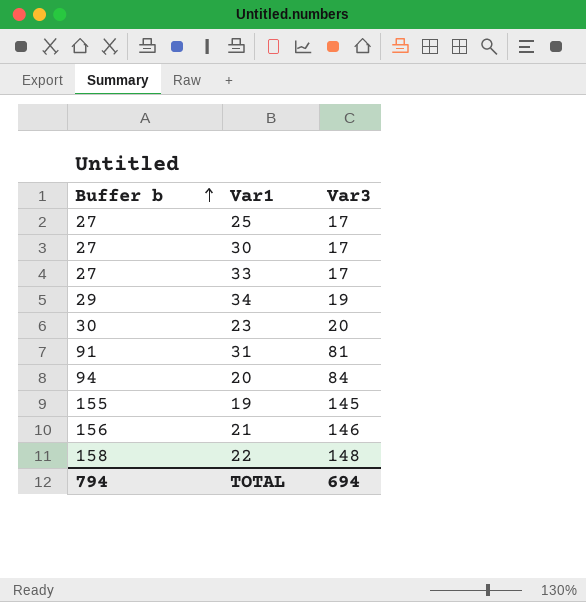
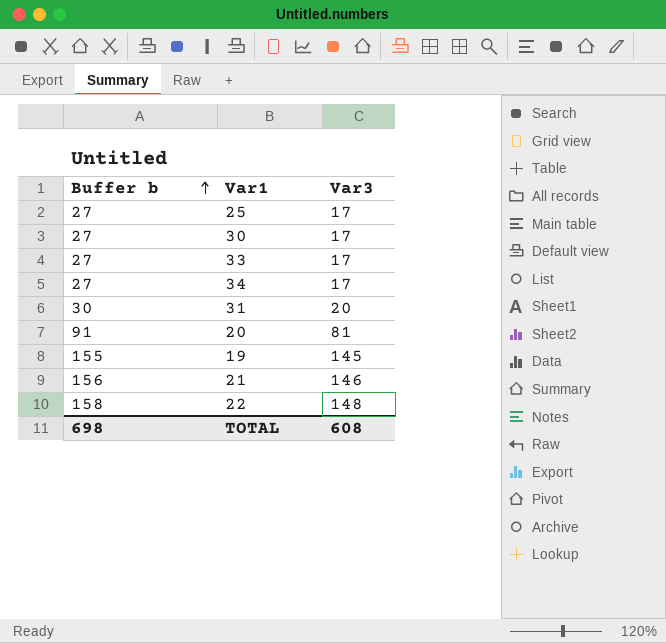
row 23: 30 | 20 -> none
34 | Buffer b: 29 -> 27
34 | Var3: 19 -> 17
31 | Buffer b: 91 -> 30
31 | Var3: 81 -> 20
20 | Buffer b: 94 -> 91
20 | Var3: 84 -> 81
TOTAL | Buffer b: 794 -> 698
TOTAL | Var3: 694 -> 608

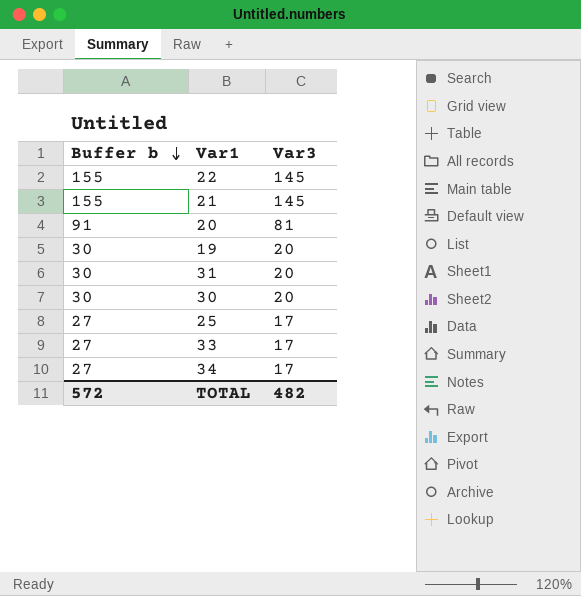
row order: Buffer b ascending -> Buffer b descending
22 | Buffer b: 158 -> 155
22 | Var3: 148 -> 145
21 | Buffer b: 156 -> 155
21 | Var3: 146 -> 145
19 | Buffer b: 155 -> 30
19 | Var3: 145 -> 20
30 | Buffer b: 27 -> 30
30 | Var3: 17 -> 20
TOTAL | Buffer b: 698 -> 572
TOTAL | Var3: 608 -> 482

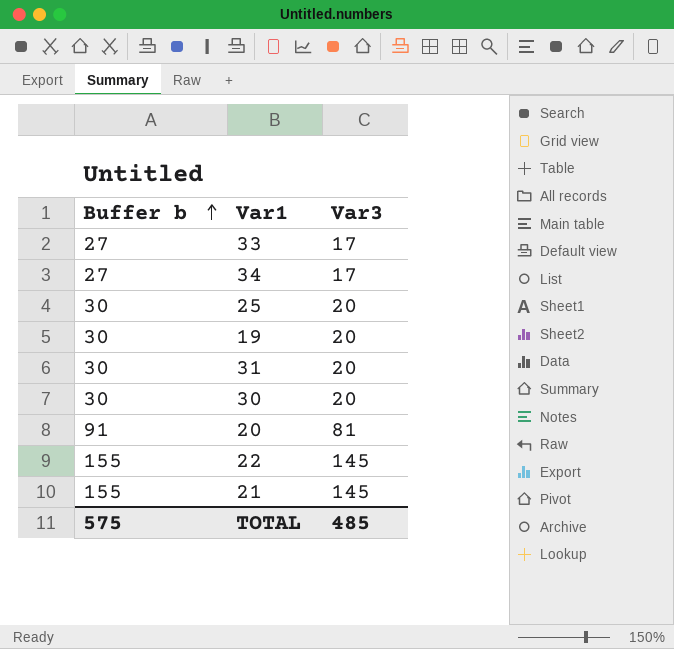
row order: Buffer b descending -> Buffer b ascending
25 | Buffer b: 27 -> 30
25 | Var3: 17 -> 20
TOTAL | Buffer b: 572 -> 575
TOTAL | Var3: 482 -> 485

